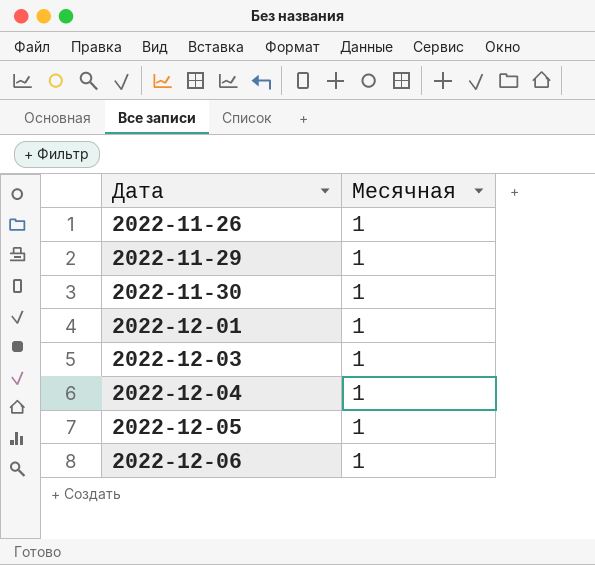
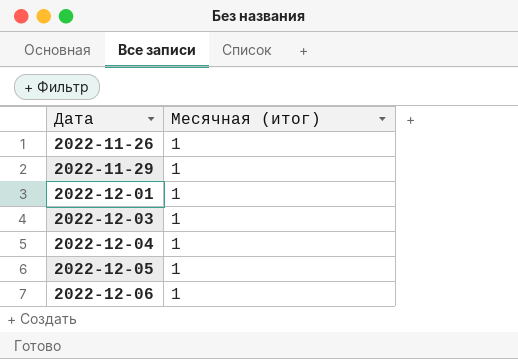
column name: Месячная -> Месячная (итог)
row 2022-11-30: 1 -> none

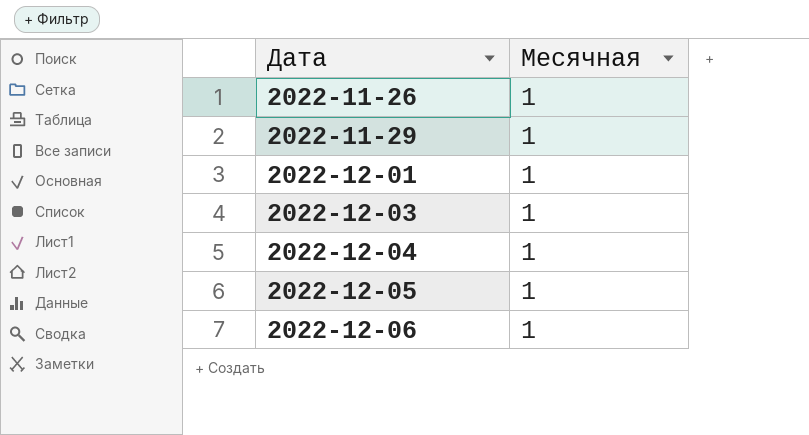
column name: Месячная (итог) -> Месячная

